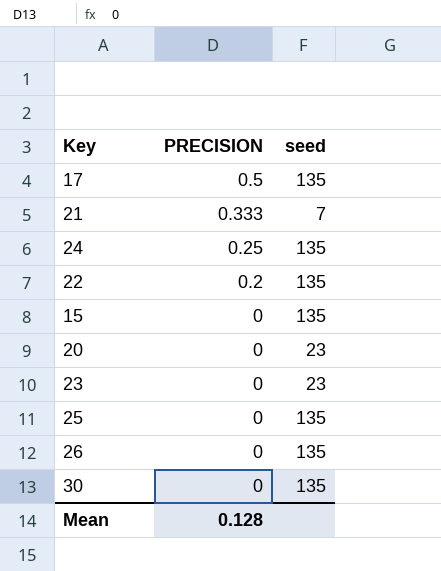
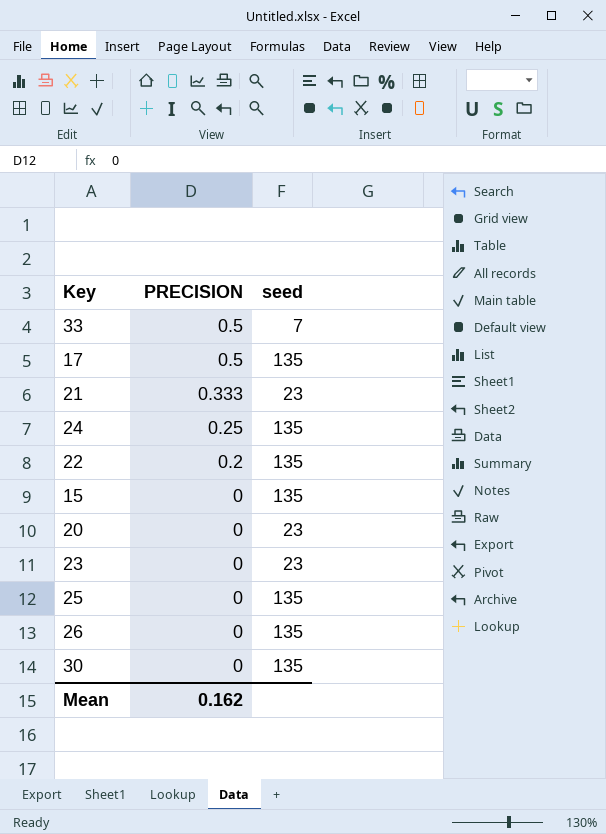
row 33: none -> 0.5 | 7
21 | seed: 7 -> 23
Mean | PRECISION: 0.128 -> 0.162

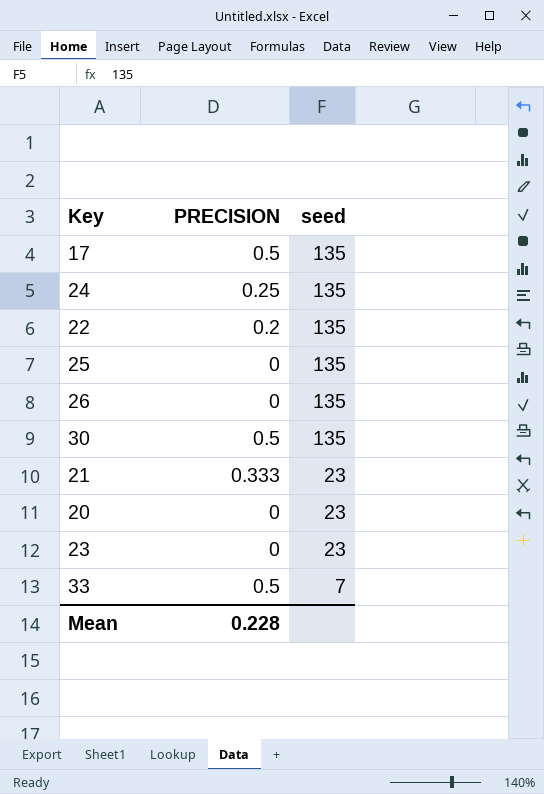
row order: PRECISION descending -> seed descending
row 15: 0 | 135 -> none
30 | PRECISION: 0 -> 0.5
Mean | PRECISION: 0.162 -> 0.228

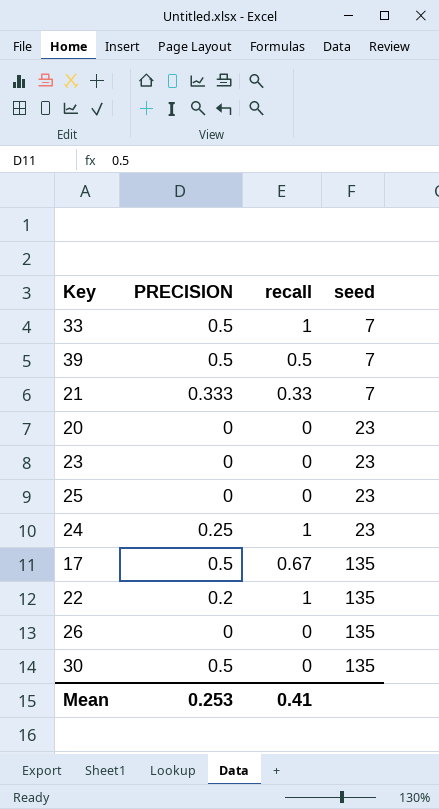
row order: seed descending -> seed ascending
column recall | position: none -> 3
row 39: none -> 0.5 | 0.5 | 7
21 | seed: 23 -> 7
25 | seed: 135 -> 23
24 | seed: 135 -> 23
Mean | PRECISION: 0.228 -> 0.253

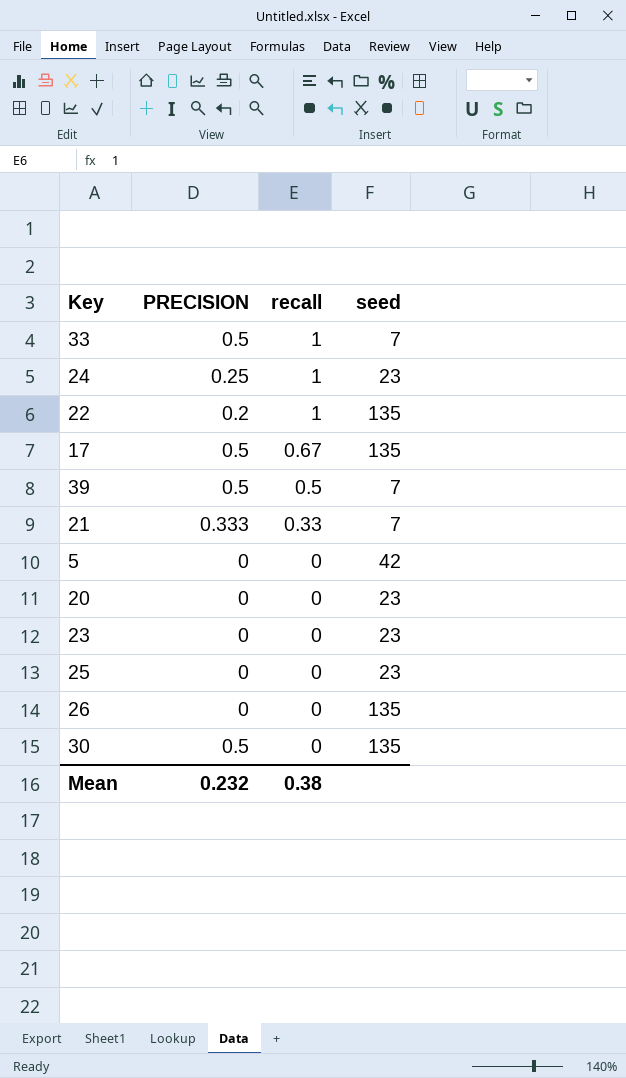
row order: seed ascending -> recall descending
row 5: none -> 0 | 0 | 42
Mean | PRECISION: 0.253 -> 0.232
Mean | recall: 0.41 -> 0.38

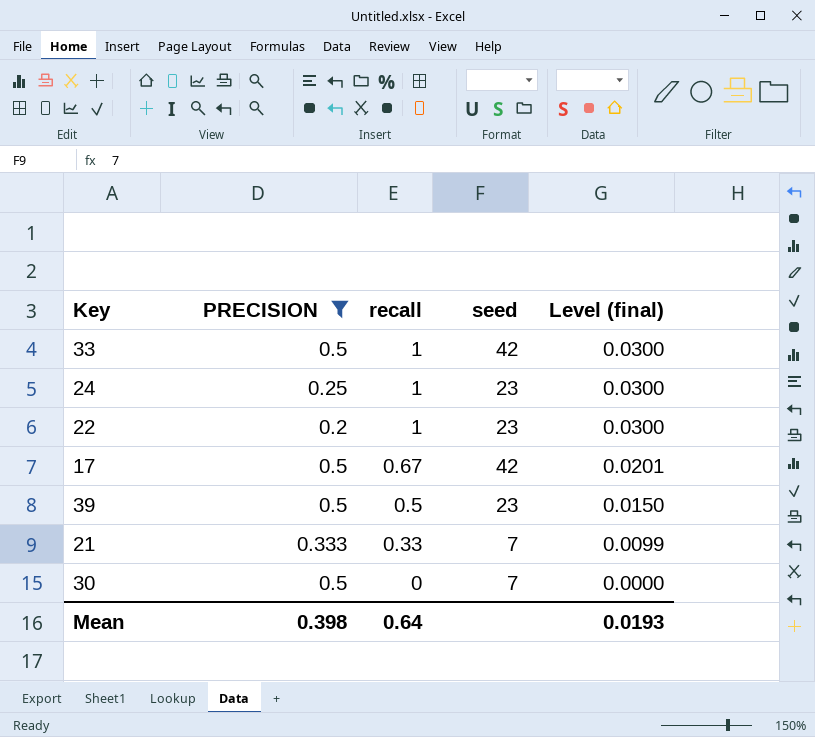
filter: none -> PRECISION != 0
column Level (final) | formula: none -> [recall] * 0.03
33 | seed: 7 -> 42
22 | seed: 135 -> 23
17 | seed: 135 -> 42
39 | seed: 7 -> 23
30 | seed: 135 -> 7
Mean | PRECISION: 0.232 -> 0.398
Mean | recall: 0.38 -> 0.64

